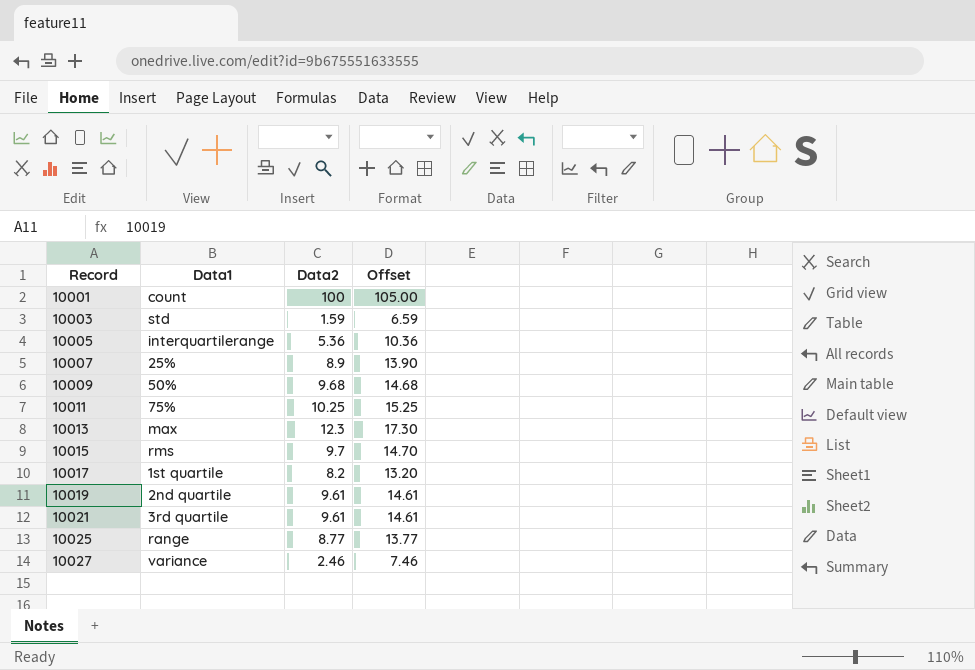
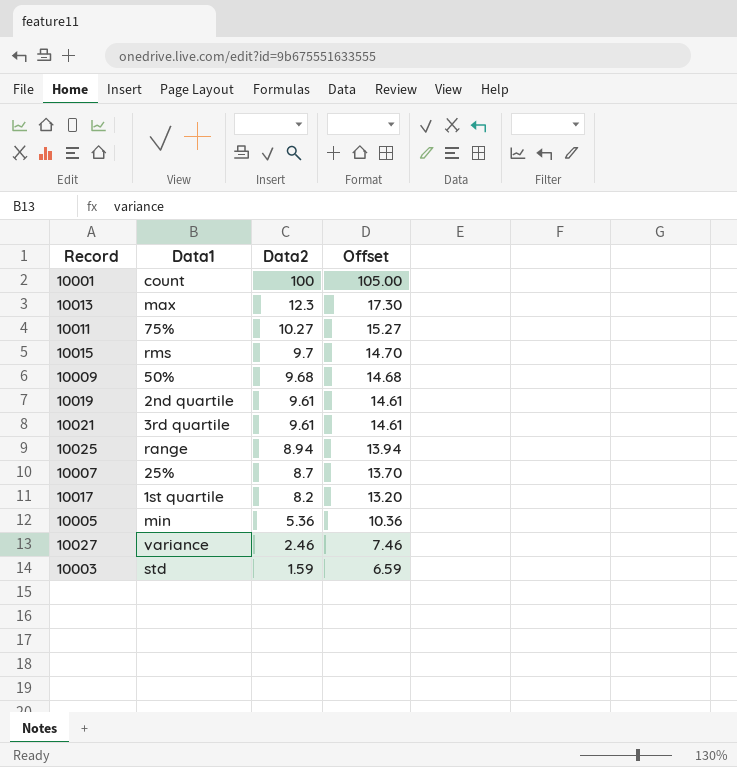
row order: Record ascending -> Data2 descending
10011 | Data2: 10.25 -> 10.27
10011 | Offset: 15.25 -> 15.27
10025 | Data2: 8.77 -> 8.94
10025 | Offset: 13.77 -> 13.94
10007 | Data2: 8.9 -> 8.7
10007 | Offset: 13.90 -> 13.70
10005 | Data1: interquartilerange -> min

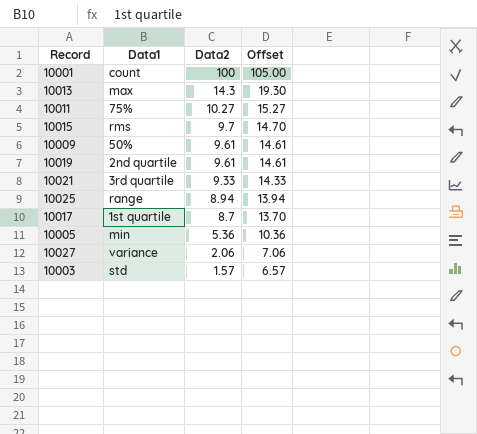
row 10007: 25% | 8.7 | 13.70 -> none
10013 | Data2: 12.3 -> 14.3
10013 | Offset: 17.30 -> 19.30
10009 | Data2: 9.68 -> 9.61
10009 | Offset: 14.68 -> 14.61
10021 | Data2: 9.61 -> 9.33
10021 | Offset: 14.61 -> 14.33
10017 | Data2: 8.2 -> 8.7
10017 | Offset: 13.20 -> 13.70
10027 | Data2: 2.46 -> 2.06
10027 | Offset: 7.46 -> 7.06
10003 | Data2: 1.59 -> 1.57
10003 | Offset: 6.59 -> 6.57

